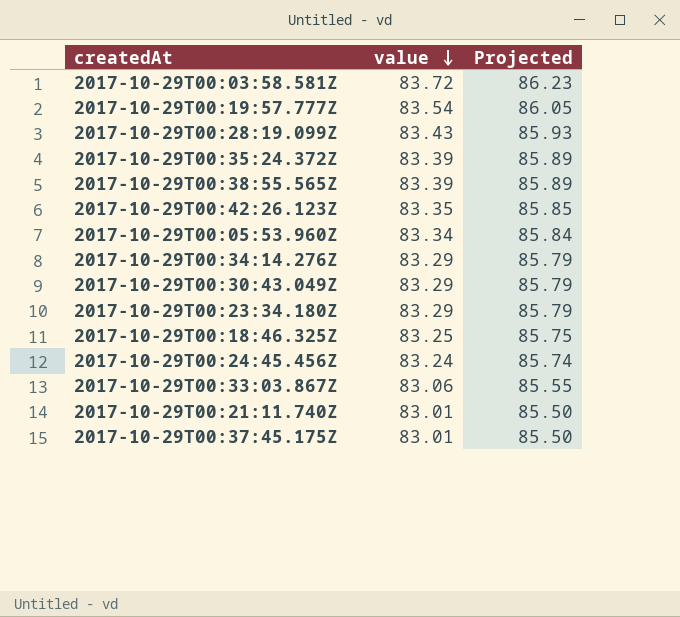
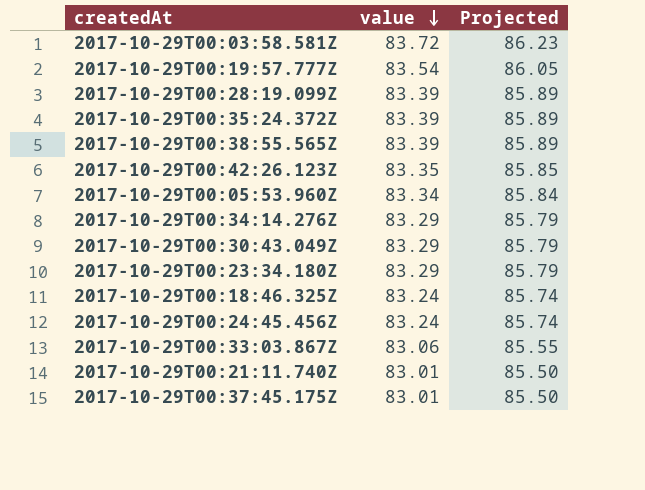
2017-10-29T00:28:19.099Z | value: 83.43 -> 83.39
2017-10-29T00:28:19.099Z | Projected: 85.93 -> 85.89
2017-10-29T00:18:46.325Z | value: 83.25 -> 83.24
2017-10-29T00:18:46.325Z | Projected: 85.75 -> 85.74

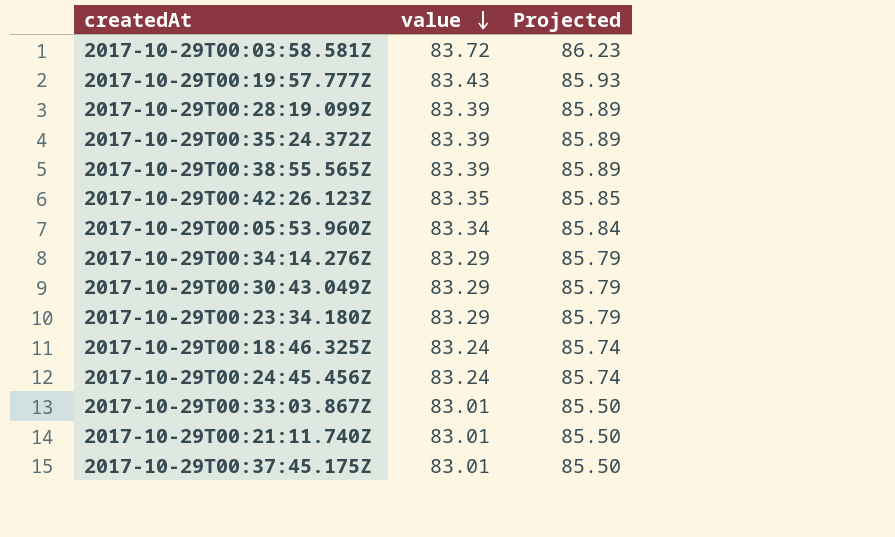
2017-10-29T00:19:57.777Z | value: 83.54 -> 83.43
2017-10-29T00:19:57.777Z | Projected: 86.05 -> 85.93
2017-10-29T00:33:03.867Z | value: 83.06 -> 83.01
2017-10-29T00:33:03.867Z | Projected: 85.55 -> 85.50

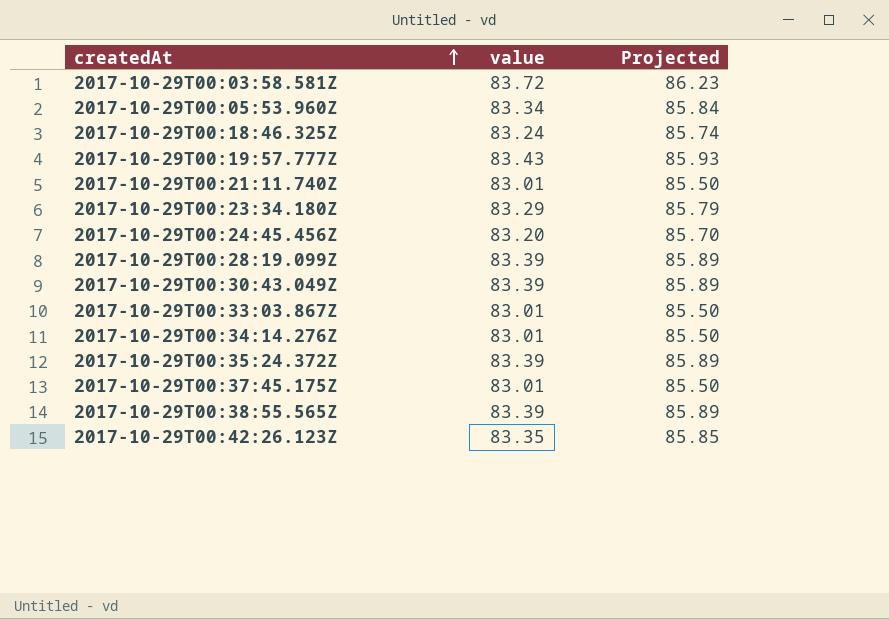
row order: value descending -> createdAt ascending
2017-10-29T00:24:45.456Z | value: 83.24 -> 83.20
2017-10-29T00:24:45.456Z | Projected: 85.74 -> 85.70
2017-10-29T00:30:43.049Z | value: 83.29 -> 83.39
2017-10-29T00:30:43.049Z | Projected: 85.79 -> 85.89
2017-10-29T00:34:14.276Z | value: 83.29 -> 83.01
2017-10-29T00:34:14.276Z | Projected: 85.79 -> 85.50

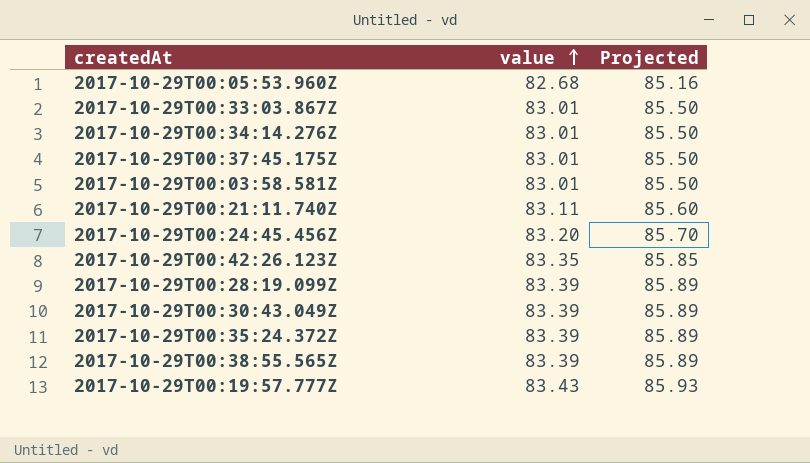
row order: createdAt ascending -> value ascending
row 2017-10-29T00:18:46.325Z: 83.24 | 85.74 -> none
row 2017-10-29T00:23:34.180Z: 83.29 | 85.79 -> none
2017-10-29T00:05:53.960Z | value: 83.34 -> 82.68
2017-10-29T00:05:53.960Z | Projected: 85.84 -> 85.16
2017-10-29T00:03:58.581Z | value: 83.72 -> 83.01
2017-10-29T00:03:58.581Z | Projected: 86.23 -> 85.50
2017-10-29T00:21:11.740Z | value: 83.01 -> 83.11
2017-10-29T00:21:11.740Z | Projected: 85.50 -> 85.60

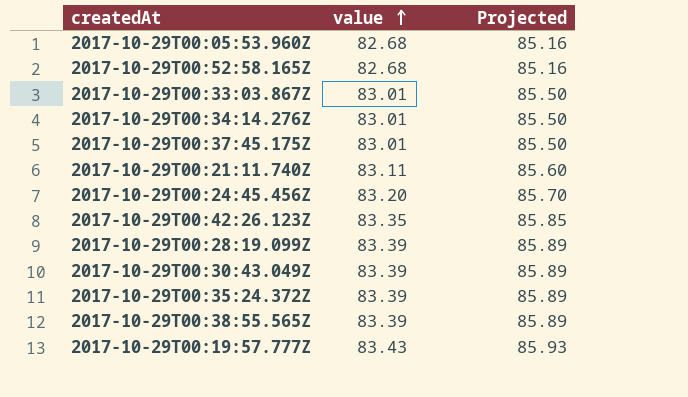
row 2017-10-29T00:03:58.581Z: 83.01 | 85.50 -> none
row 2017-10-29T00:52:58.165Z: none -> 82.68 | 85.16

